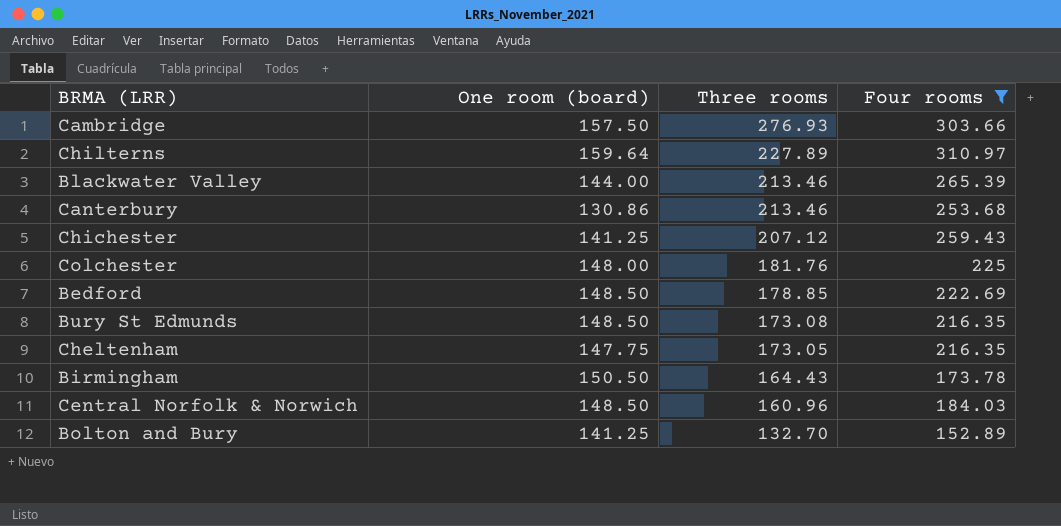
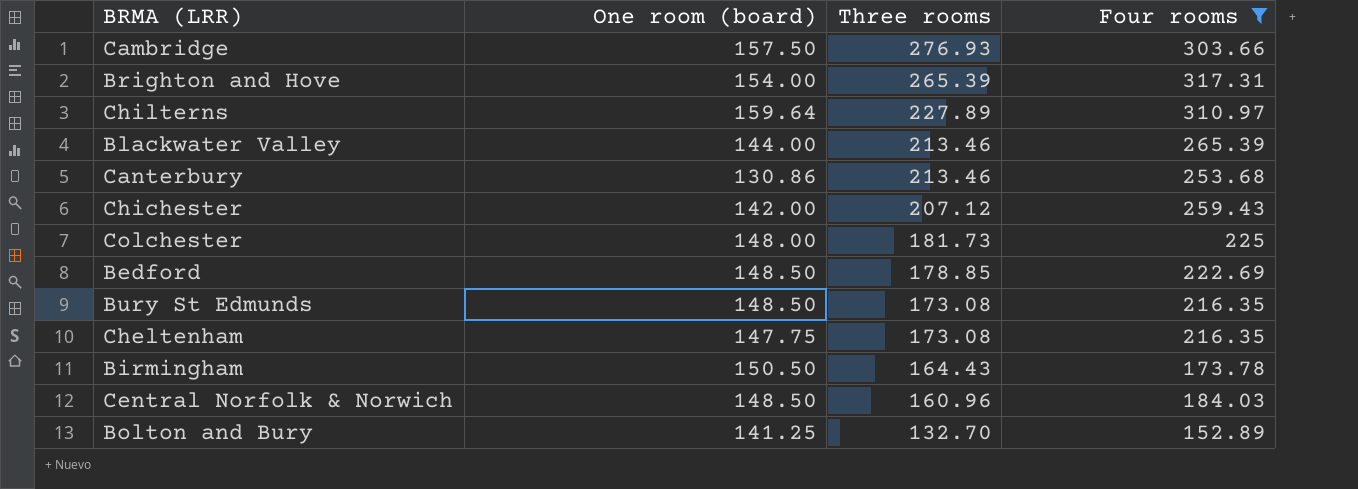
row Brighton and Hove: none -> 154.00 | 265.39 | 317.31
Chichester | One room (board): 141.25 -> 142.00
Colchester | Three rooms: 181.76 -> 181.73
Cheltenham | Three rooms: 173.05 -> 173.08

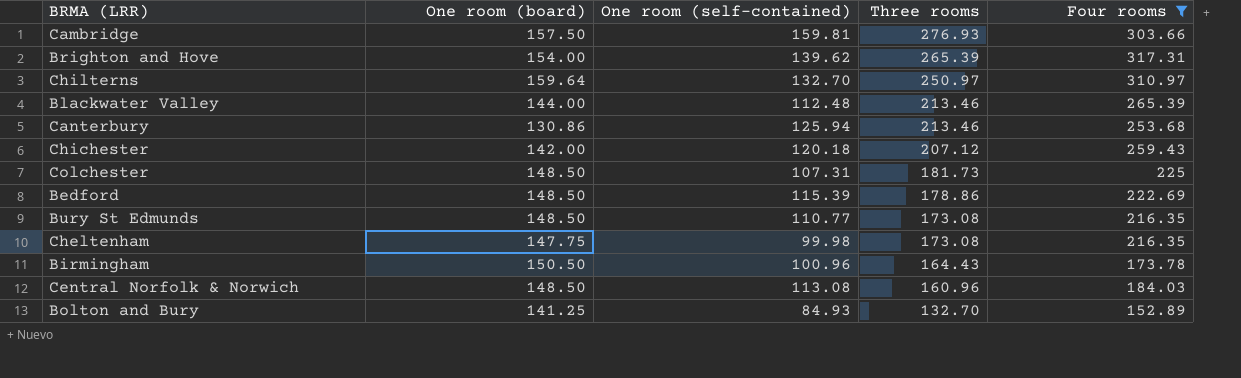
column One room (self-contained) | position: none -> 3
Chilterns | Three rooms: 227.89 -> 250.97
Colchester | One room (board): 148.00 -> 148.50
Bedford | Three rooms: 178.85 -> 178.86

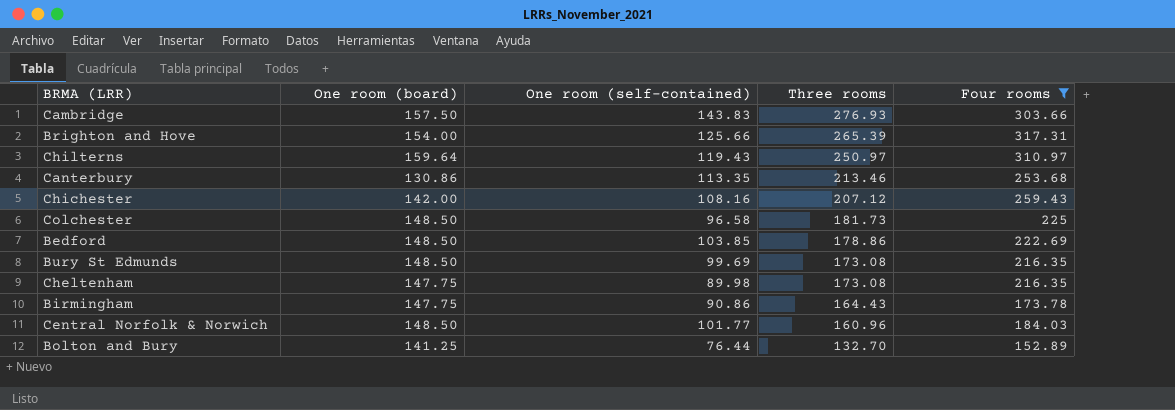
row Blackwater Valley: 144.00 | 112.48 | 213.46 | 265.39 -> none
Cambridge | One room (self-contained): 159.81 -> 143.83
Brighton and Hove | One room (self-contained): 139.62 -> 125.66
Chilterns | One room (self-contained): 132.70 -> 119.43
Canterbury | One room (self-contained): 125.94 -> 113.35
Chichester | One room (self-contained): 120.18 -> 108.16
Colchester | One room (self-contained): 107.31 -> 96.58
Bedford | One room (self-contained): 115.39 -> 103.85
Bury St Edmunds | One room (self-contained): 110.77 -> 99.69
Cheltenham | One room (self-contained): 99.98 -> 89.98
Birmingham | One room (board): 150.50 -> 147.75
Birmingham | One room (self-contained): 100.96 -> 90.86
Central Norfolk & Norwich | One room (self-contained): 113.08 -> 101.77
Bolton and Bury | One room (self-contained): 84.93 -> 76.44

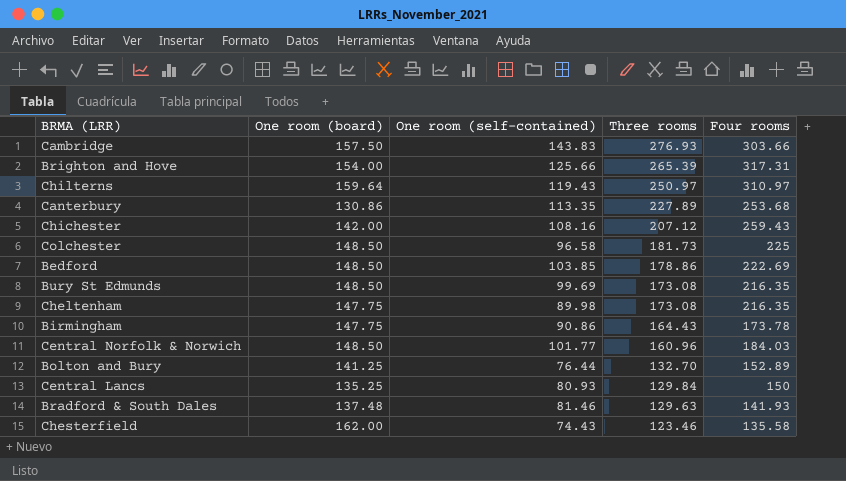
filter: Four rooms >= 152.89 -> none
Canterbury | Three rooms: 213.46 -> 227.89

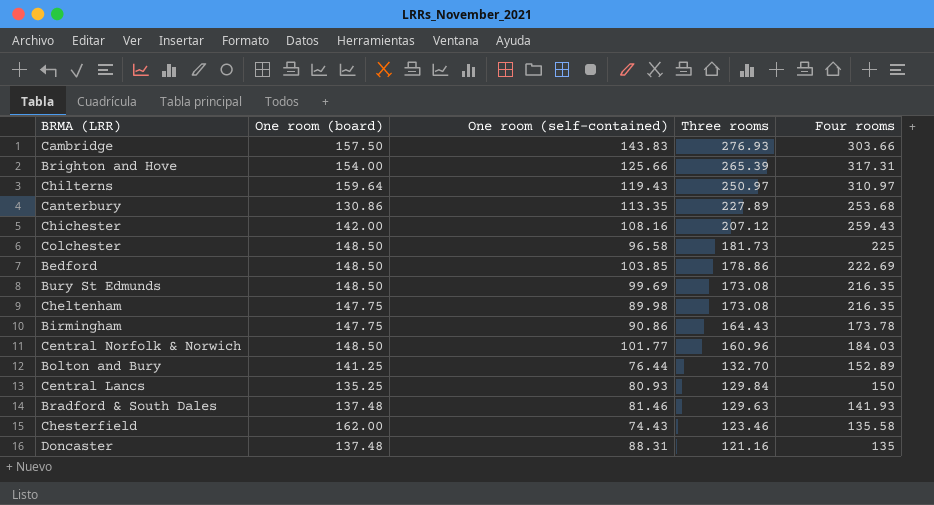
row Doncaster: none -> 137.48 | 88.31 | 121.16 | 135

